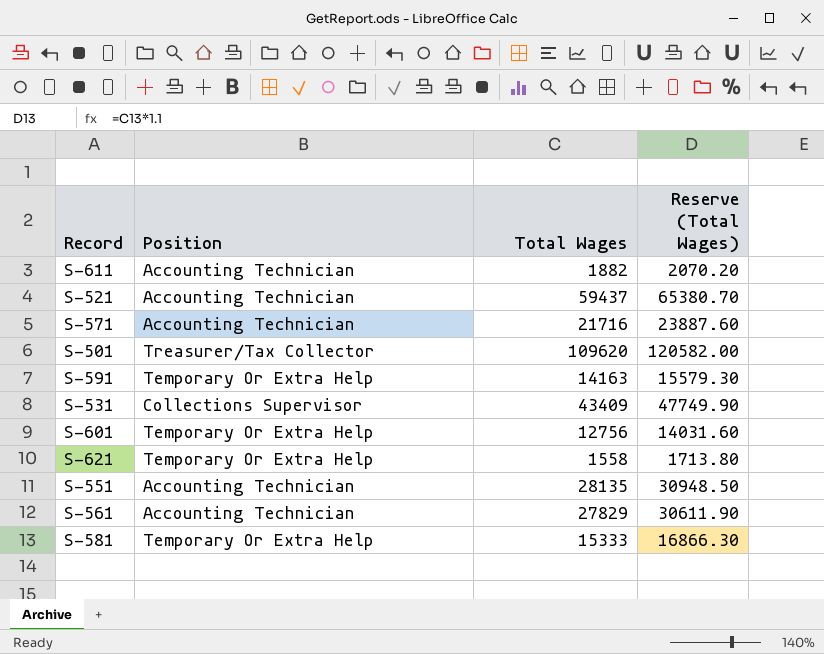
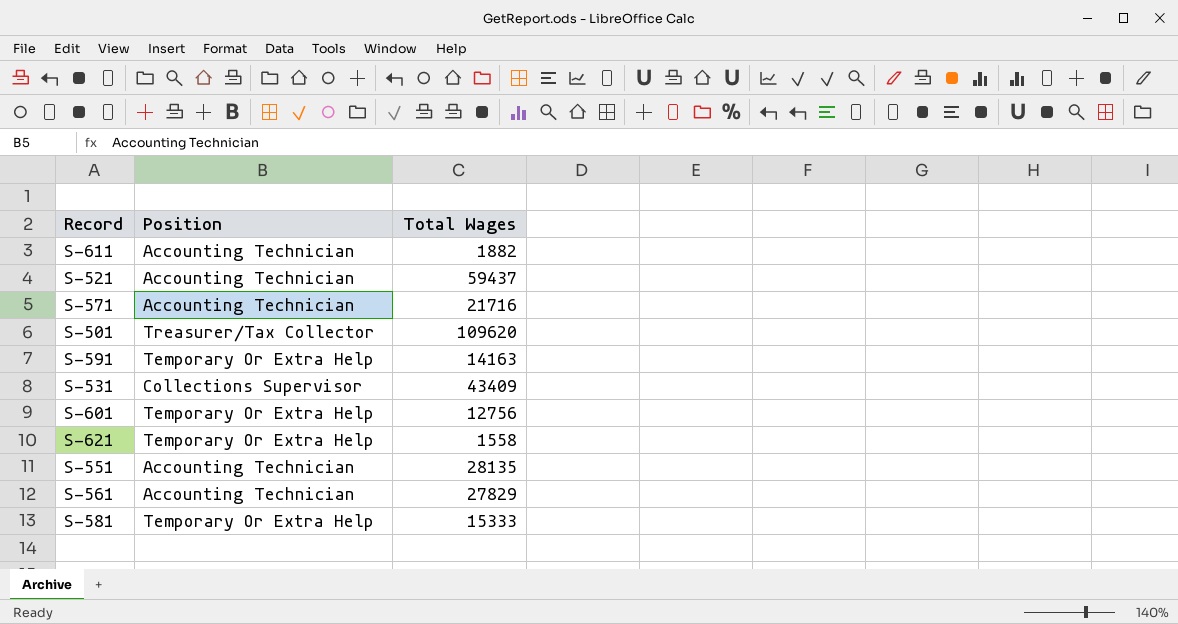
column Reserve (Total Wages) | formula: [Total Wages] * 1.1 -> none

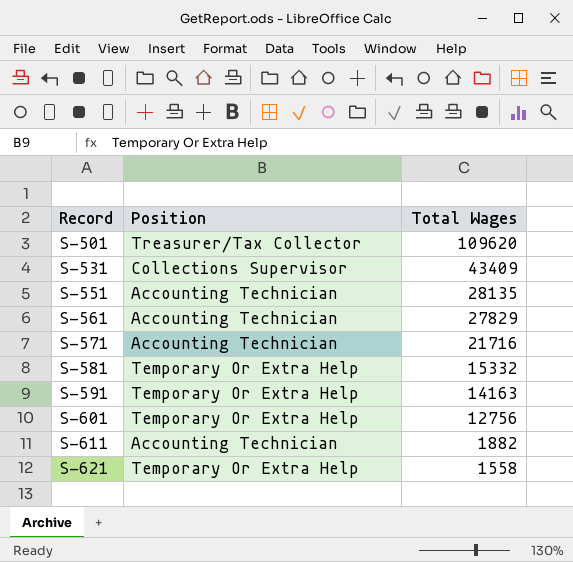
row order: none -> Record ascending
row S-521: Accounting Technician | 59437 -> none
S-581 | Total Wages: 15333 -> 15332

